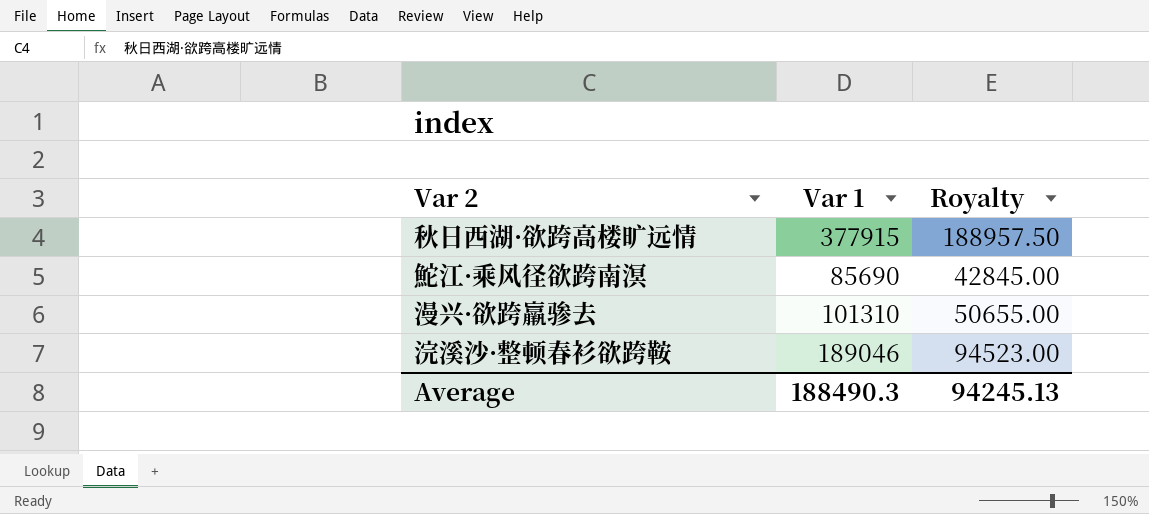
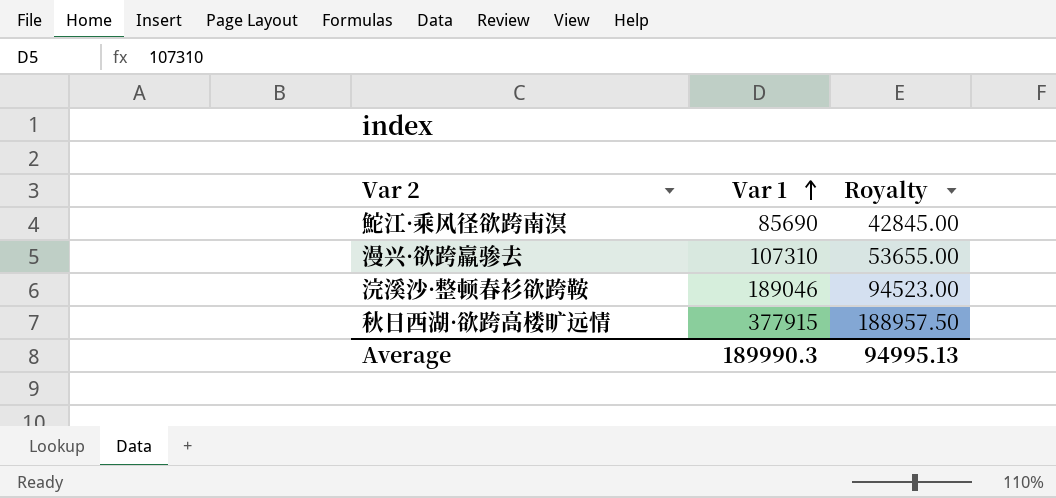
row order: none -> Var 1 ascending
漫兴·欲跨羸骖去 | Var 1: 101310 -> 107310
漫兴·欲跨羸骖去 | Royalty: 50655.00 -> 53655.00
Average | Var 1: 188490.3 -> 189990.3
Average | Royalty: 94245.13 -> 94995.13

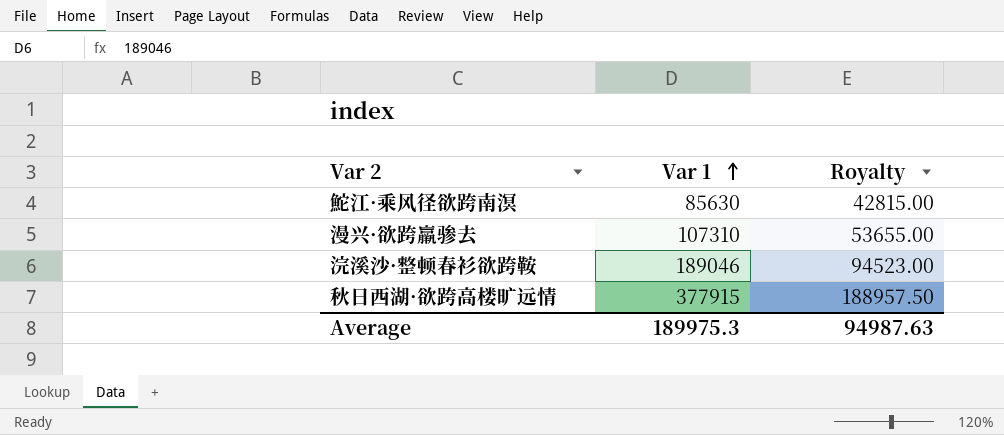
鮀江·乘风径欲跨南溟 | Var 1: 85690 -> 85630
鮀江·乘风径欲跨南溟 | Royalty: 42845.00 -> 42815.00
Average | Var 1: 189990.3 -> 189975.3
Average | Royalty: 94995.13 -> 94987.63

